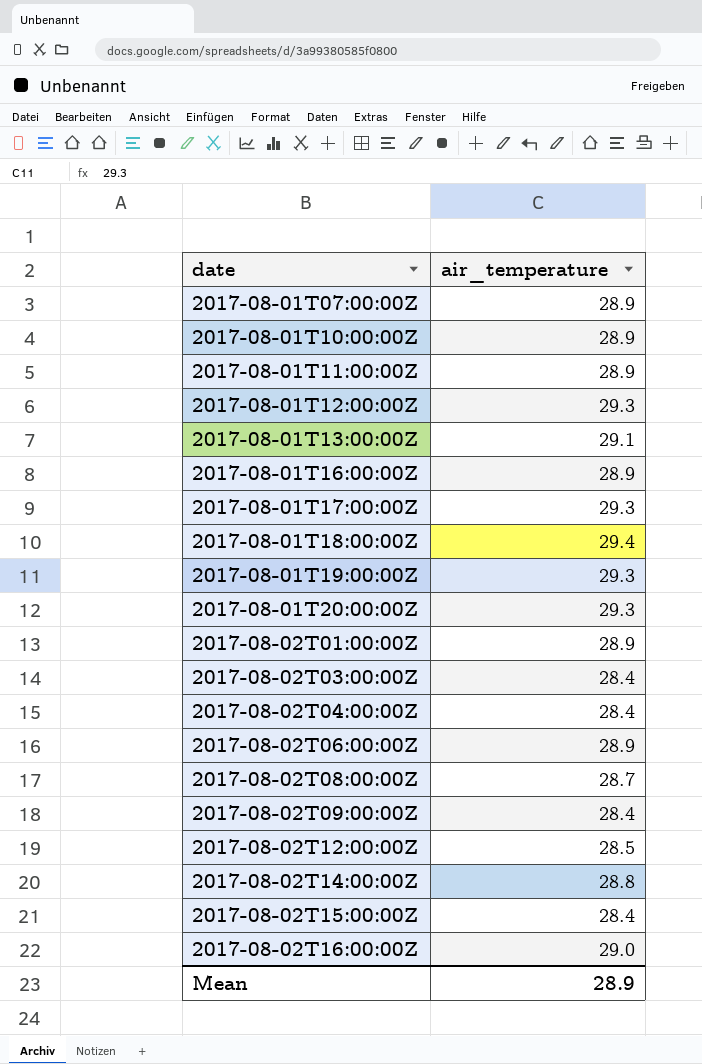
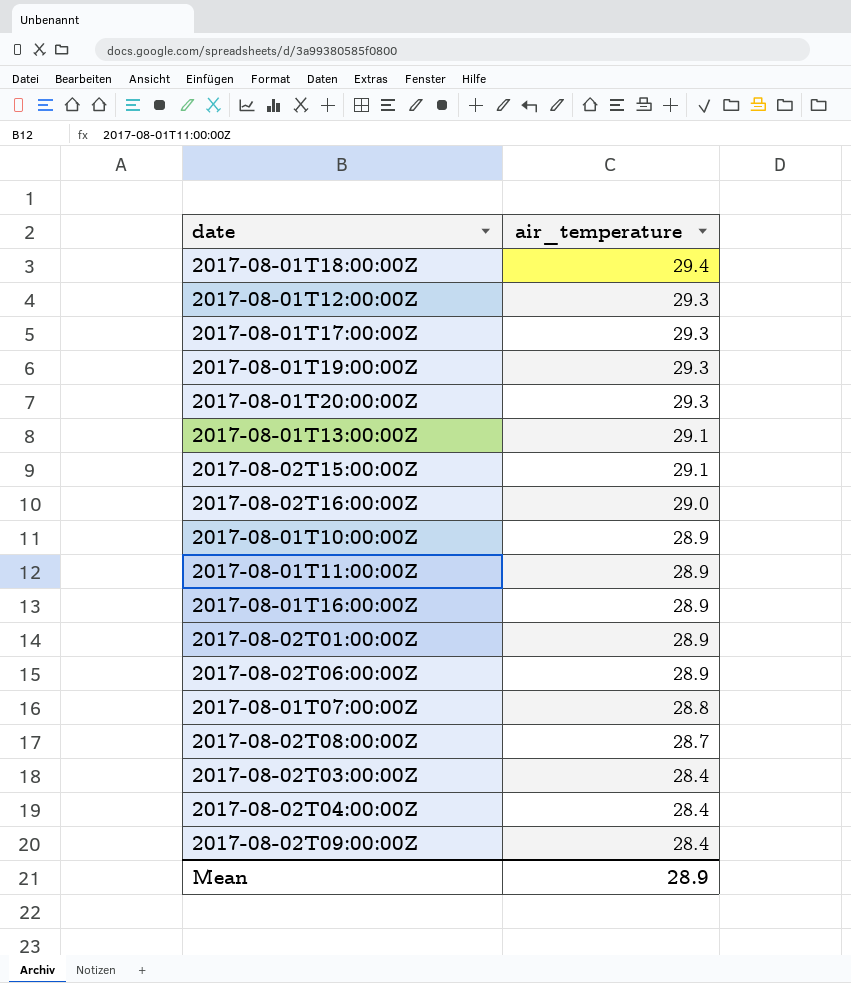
row order: date ascending -> air_temperature descending
row 2017-08-02T12:00:00Z: 28.5 -> none
row 2017-08-02T14:00:00Z: 28.8 -> none
2017-08-02T15:00:00Z | air_temperature: 28.4 -> 29.1
2017-08-01T07:00:00Z | air_temperature: 28.9 -> 28.8

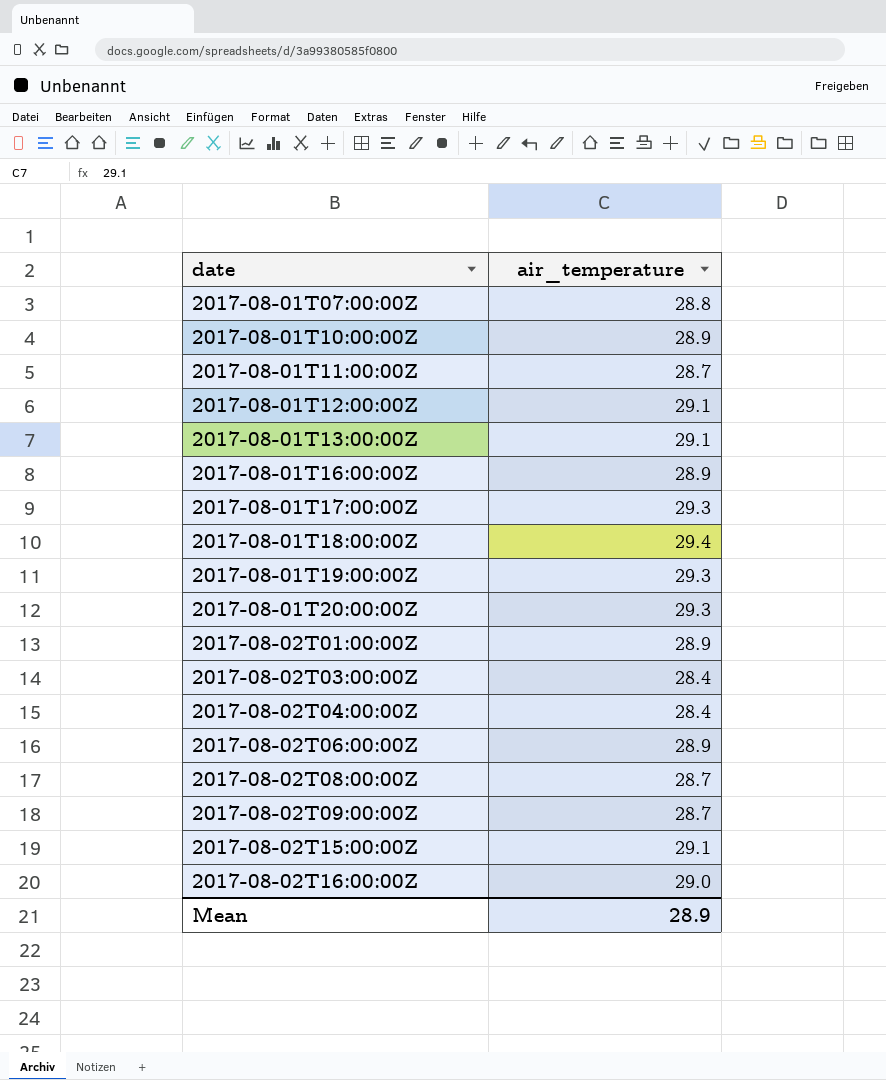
row order: air_temperature descending -> date ascending
2017-08-01T11:00:00Z | air_temperature: 28.9 -> 28.7
2017-08-01T12:00:00Z | air_temperature: 29.3 -> 29.1
2017-08-02T09:00:00Z | air_temperature: 28.4 -> 28.7

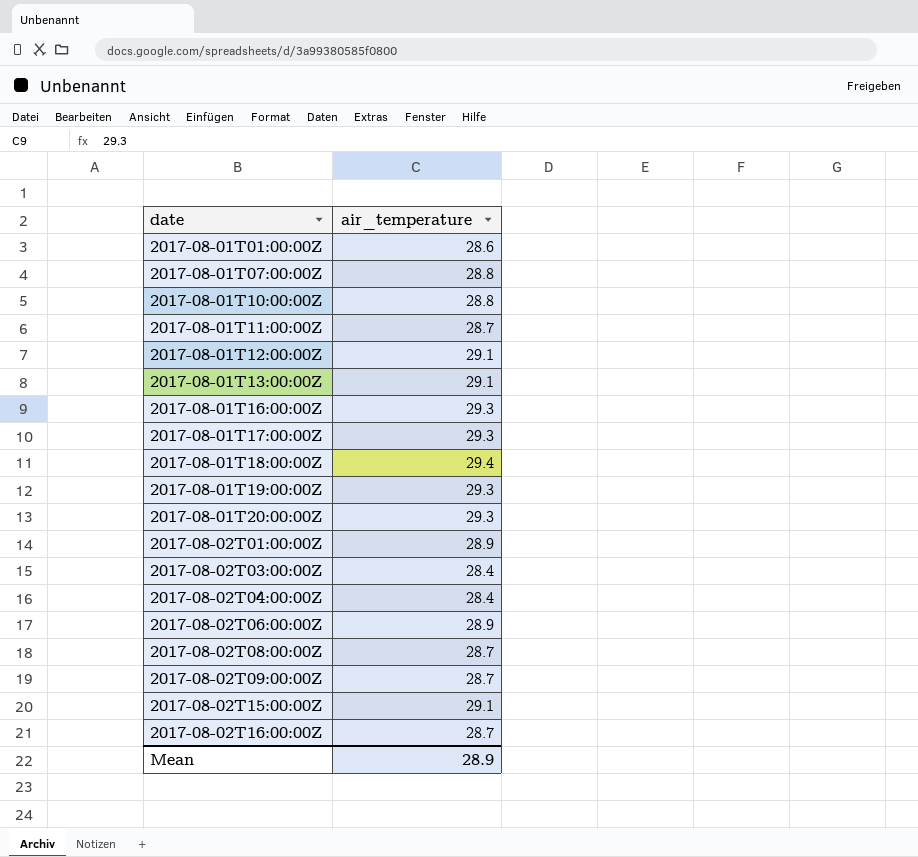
row 2017-08-01T01:00:00Z: none -> 28.6
2017-08-01T10:00:00Z | air_temperature: 28.9 -> 28.8
2017-08-01T16:00:00Z | air_temperature: 28.9 -> 29.3
2017-08-02T16:00:00Z | air_temperature: 29.0 -> 28.7

